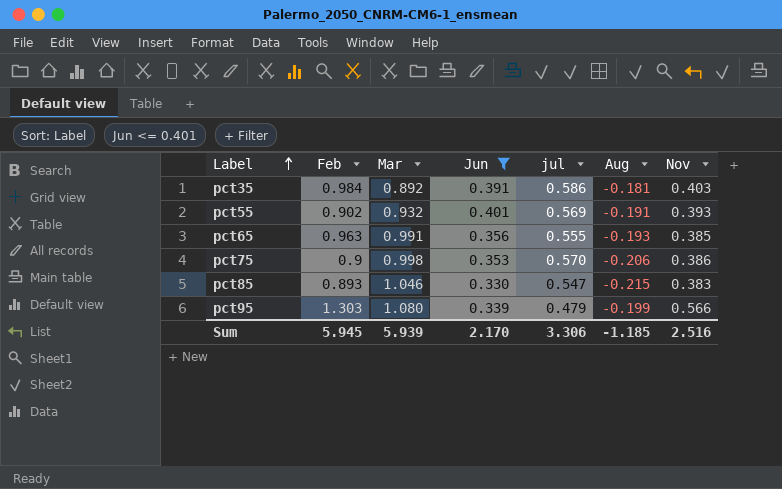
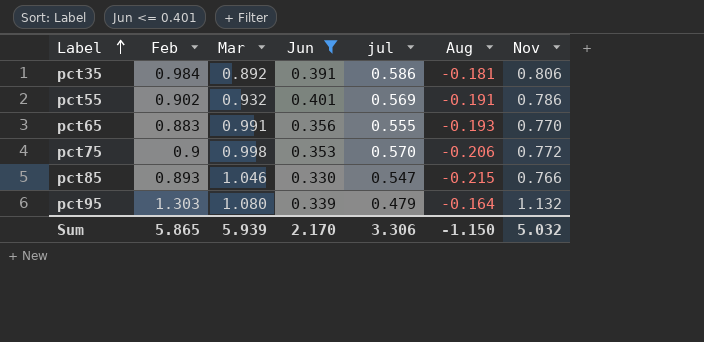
pct35 | Nov: 0.403 -> 0.806
pct55 | Nov: 0.393 -> 0.786
pct65 | Feb: 0.963 -> 0.883
pct65 | Nov: 0.385 -> 0.770
pct75 | Nov: 0.386 -> 0.772
pct85 | Nov: 0.383 -> 0.766
pct95 | Aug: -0.199 -> -0.164
pct95 | Nov: 0.566 -> 1.132
Sum | Feb: 5.945 -> 5.865
Sum | Aug: -1.185 -> -1.150
Sum | Nov: 2.516 -> 5.032

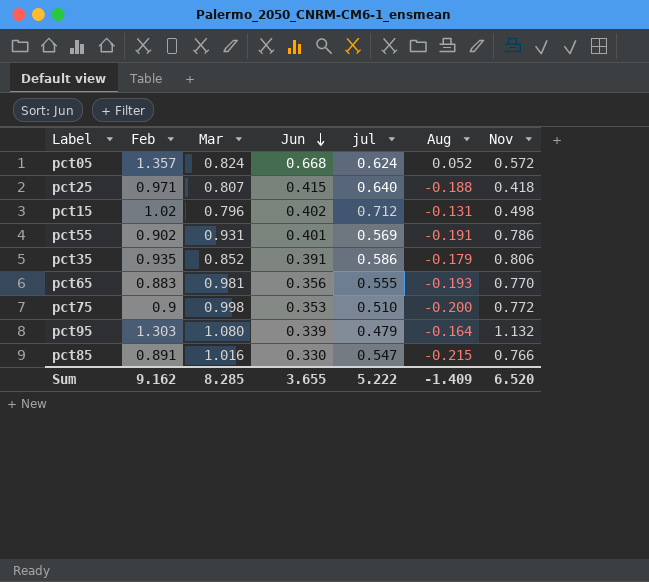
filter: Jun <= 0.401 -> none
row order: Label ascending -> Jun descending
pct55 | Mar: 0.932 -> 0.931
pct35 | Feb: 0.984 -> 0.935
pct35 | Mar: 0.892 -> 0.852
pct35 | Aug: -0.181 -> -0.179
pct65 | Mar: 0.991 -> 0.981
pct75 | jul: 0.570 -> 0.510
pct75 | Aug: -0.206 -> -0.200
pct85 | Feb: 0.893 -> 0.891
pct85 | Mar: 1.046 -> 1.016
Sum | Feb: 5.865 -> 9.162
Sum | Mar: 5.939 -> 8.285
Sum | Jun: 2.170 -> 3.655
Sum | jul: 3.306 -> 5.222
Sum | Aug: -1.150 -> -1.409
Sum | Nov: 5.032 -> 6.520

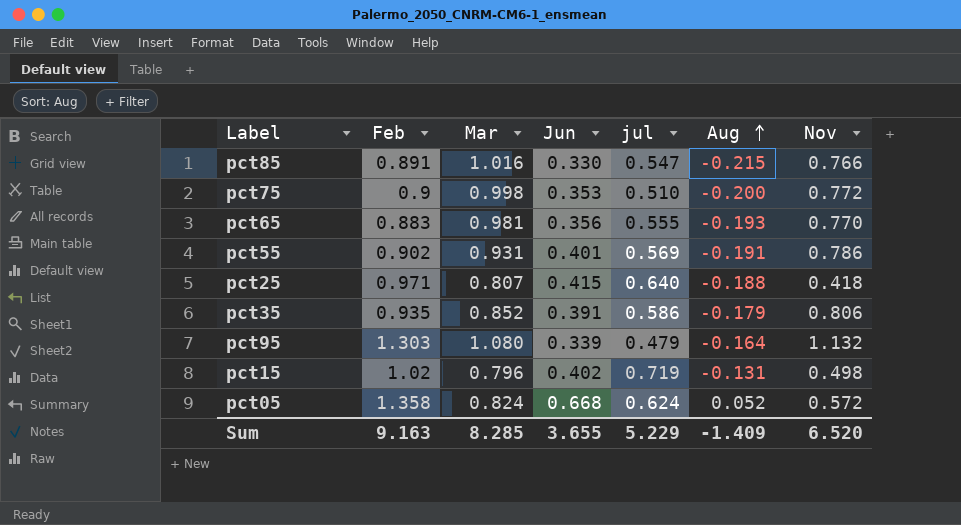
row order: Jun descending -> Aug ascending
pct15 | jul: 0.712 -> 0.719
pct05 | Feb: 1.357 -> 1.358
Sum | Feb: 9.162 -> 9.163
Sum | jul: 5.222 -> 5.229

